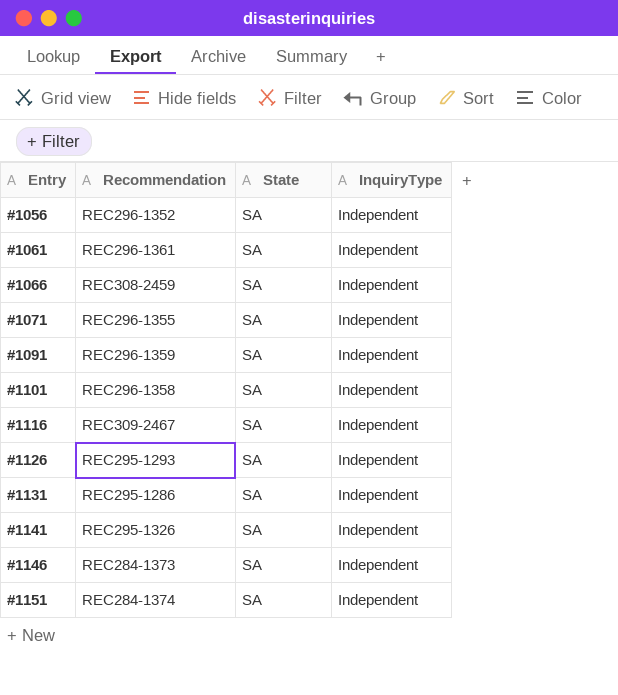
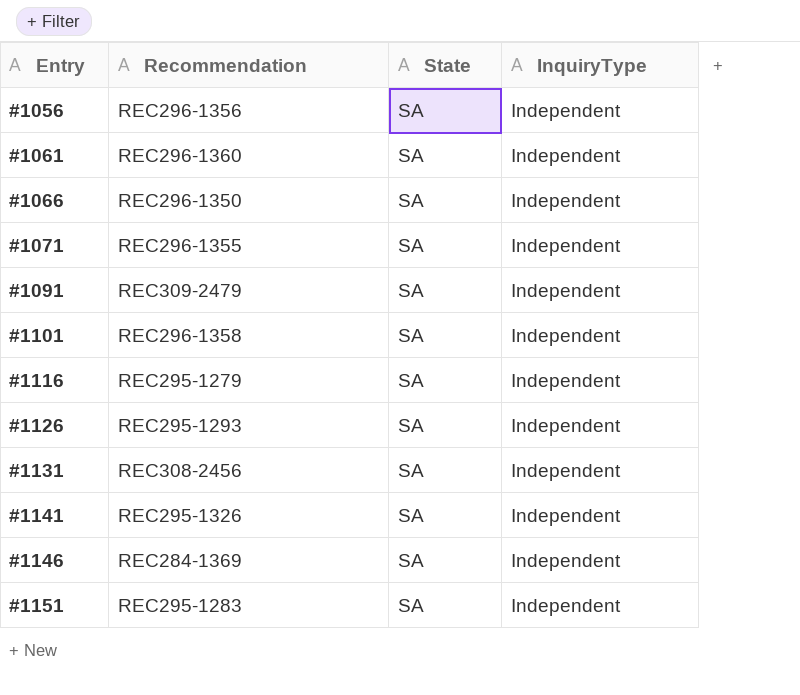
#1056 | Recommendation: REC296-1352 -> REC296-1356
#1061 | Recommendation: REC296-1361 -> REC296-1360
#1066 | Recommendation: REC308-2459 -> REC296-1350
#1091 | Recommendation: REC296-1359 -> REC309-2479
#1116 | Recommendation: REC309-2467 -> REC295-1279
#1131 | Recommendation: REC295-1286 -> REC308-2456
#1146 | Recommendation: REC284-1373 -> REC284-1369
#1151 | Recommendation: REC284-1374 -> REC295-1283

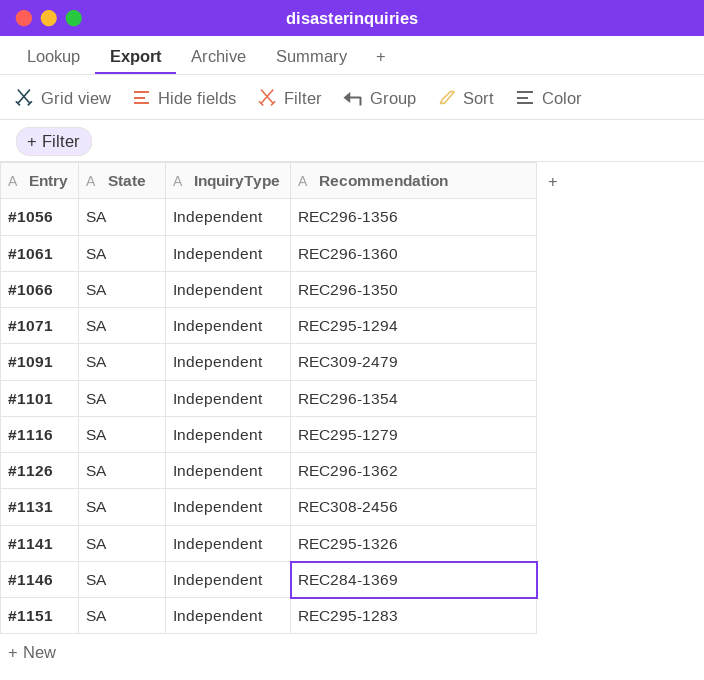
column Recommendation | position: 2 -> 4
#1071 | Recommendation: REC296-1355 -> REC295-1294
#1101 | Recommendation: REC296-1358 -> REC296-1354
#1126 | Recommendation: REC295-1293 -> REC296-1362

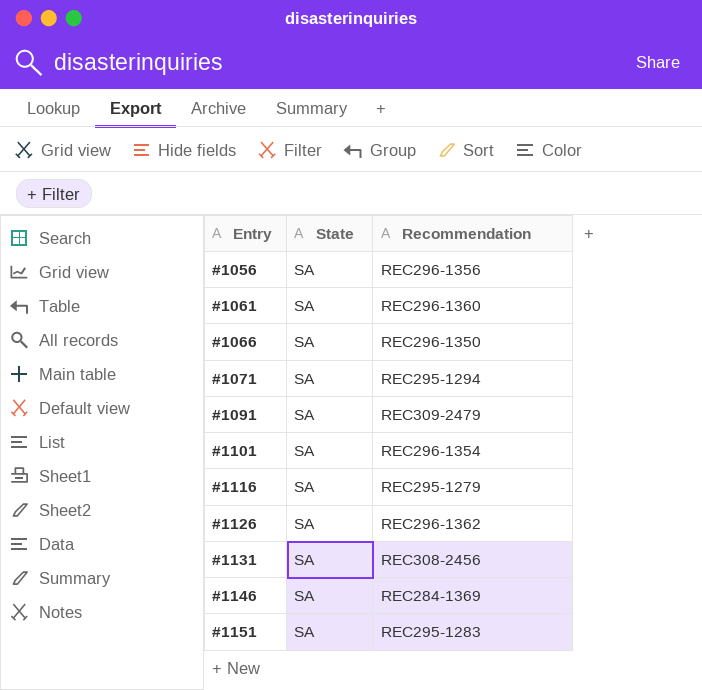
column InquiryType | position: 3 -> none
row #1141: SA | Independent | REC295-1326 -> none

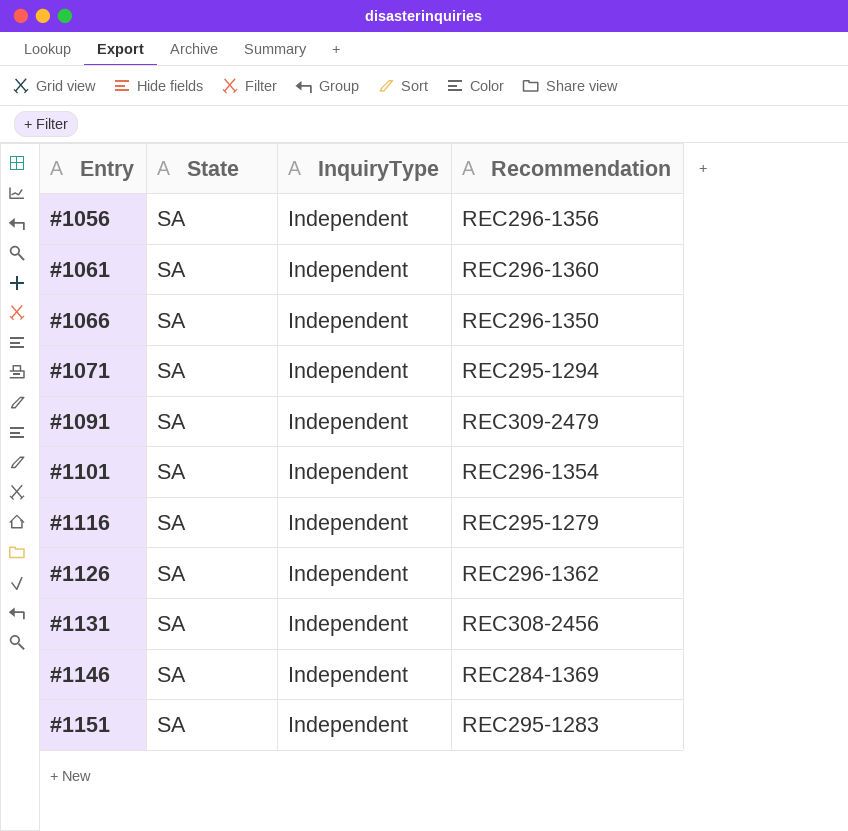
column InquiryType | position: none -> 3

